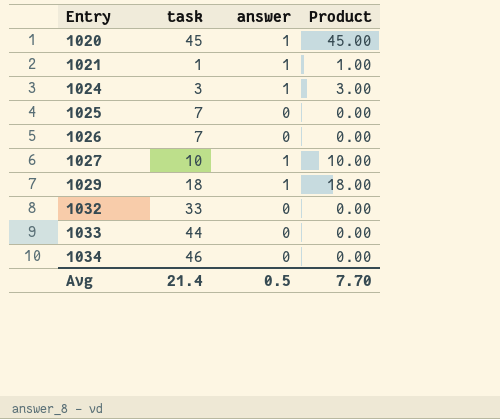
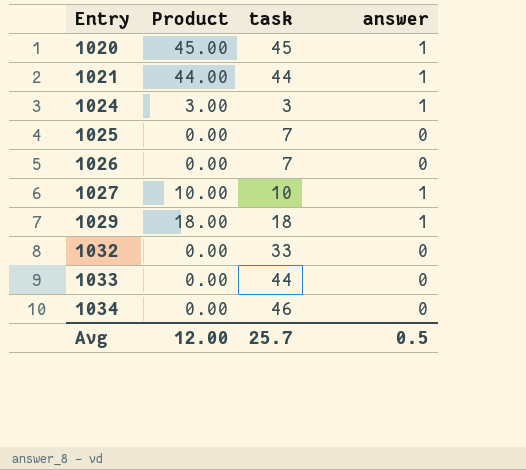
column Product | position: 4 -> 2
1021 | Product: 1.00 -> 44.00
1021 | task: 1 -> 44
Avg | Product: 7.70 -> 12.00
Avg | task: 21.4 -> 25.7

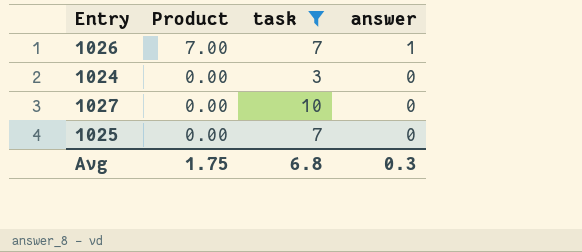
filter: none -> task <= 10
row order: Entry ascending -> Product descending
1026 | Product: 0.00 -> 7.00
1026 | answer: 0 -> 1
1024 | Product: 3.00 -> 0.00
1024 | answer: 1 -> 0
1027 | Product: 10.00 -> 0.00
1027 | answer: 1 -> 0
Avg | Product: 12.00 -> 1.75
Avg | task: 25.7 -> 6.8
Avg | answer: 0.5 -> 0.3

